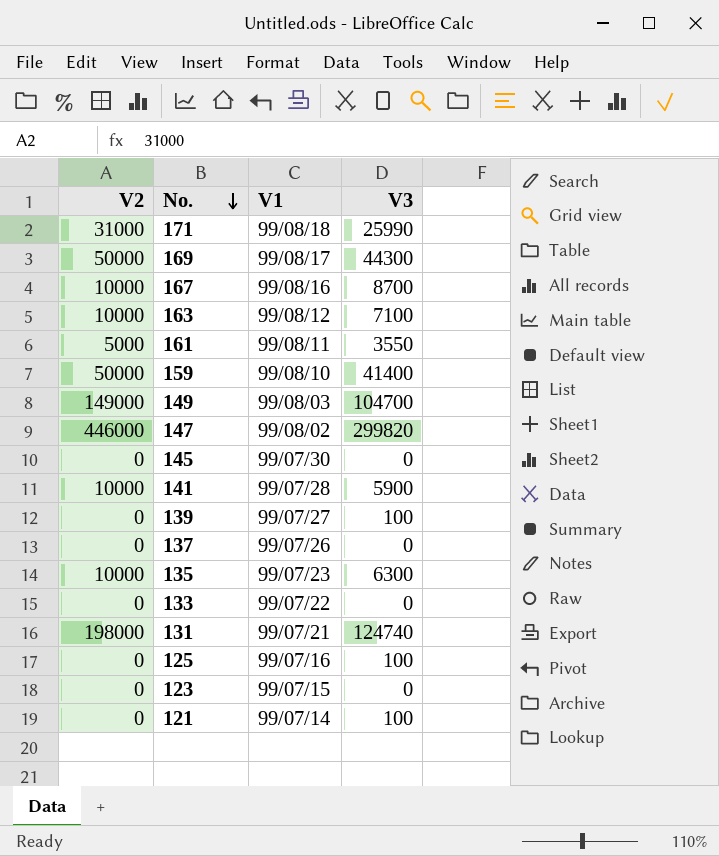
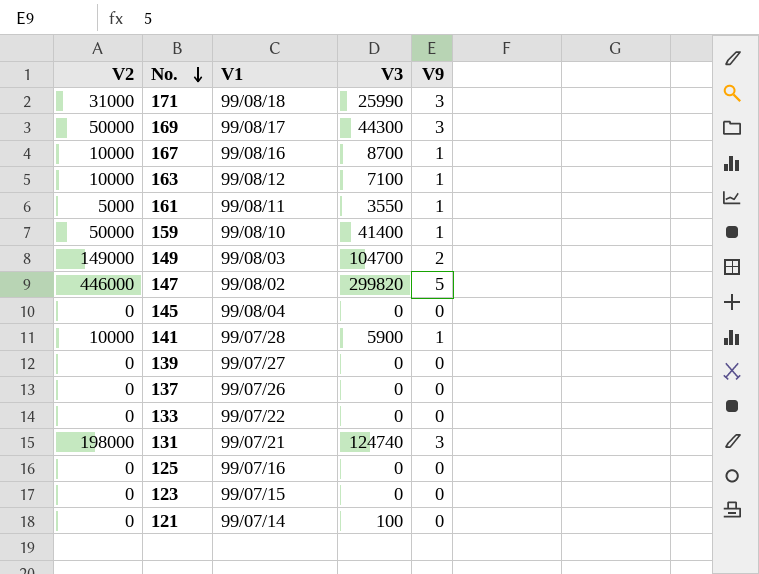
column V9 | position: none -> 5
row 135: 10000 | 99/07/23 | 6300 -> none
145 | V1: 99/07/30 -> 99/08/04
139 | V3: 100 -> 0
125 | V3: 100 -> 0

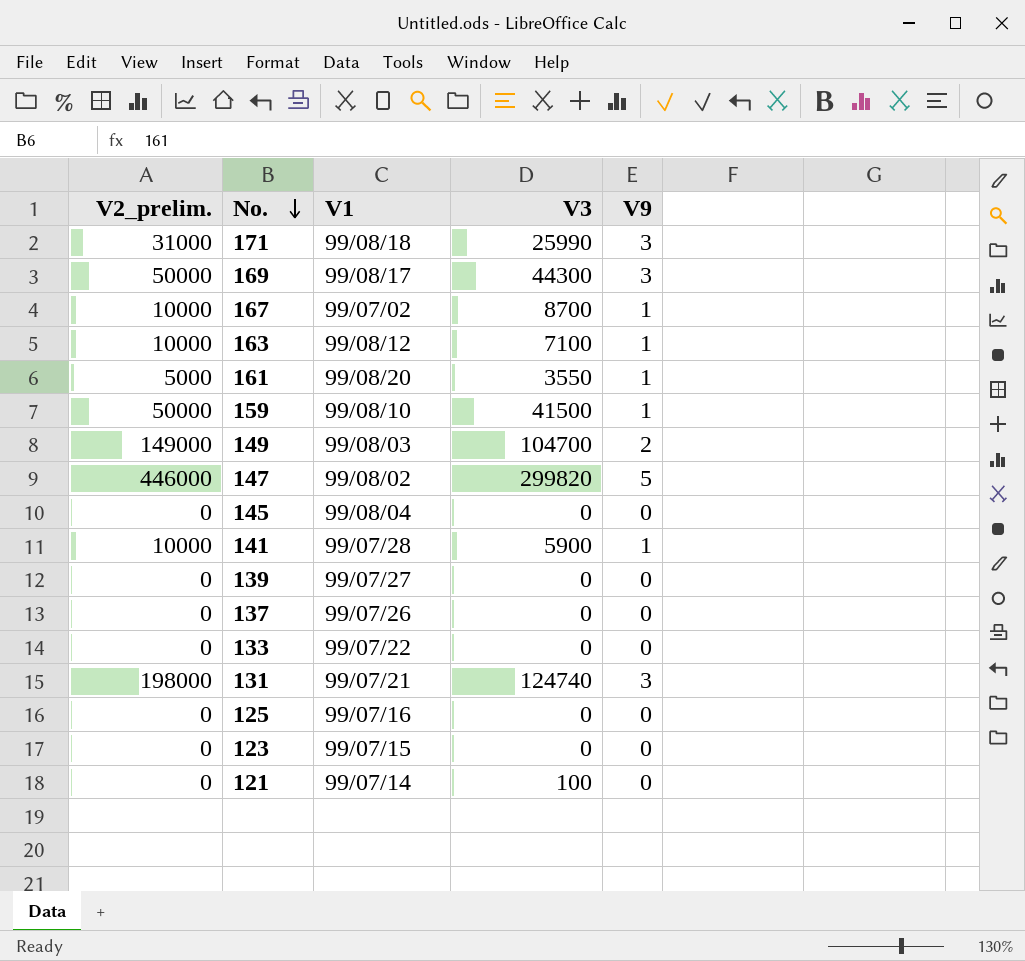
column name: V2 -> V2_prelim.
167 | V1: 99/08/16 -> 99/07/02
161 | V1: 99/08/11 -> 99/08/20
159 | V3: 41400 -> 41500

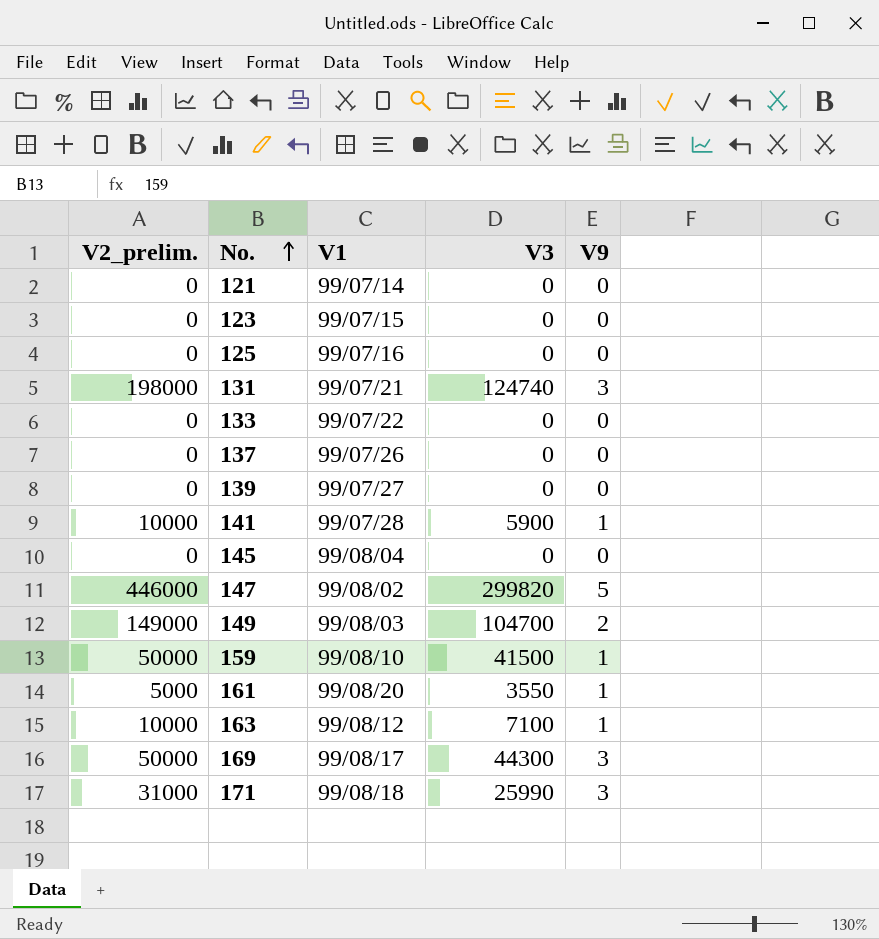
row order: No. descending -> No. ascending
row 167: 10000 | 99/07/02 | 8700 | 1 -> none
121 | V3: 100 -> 0

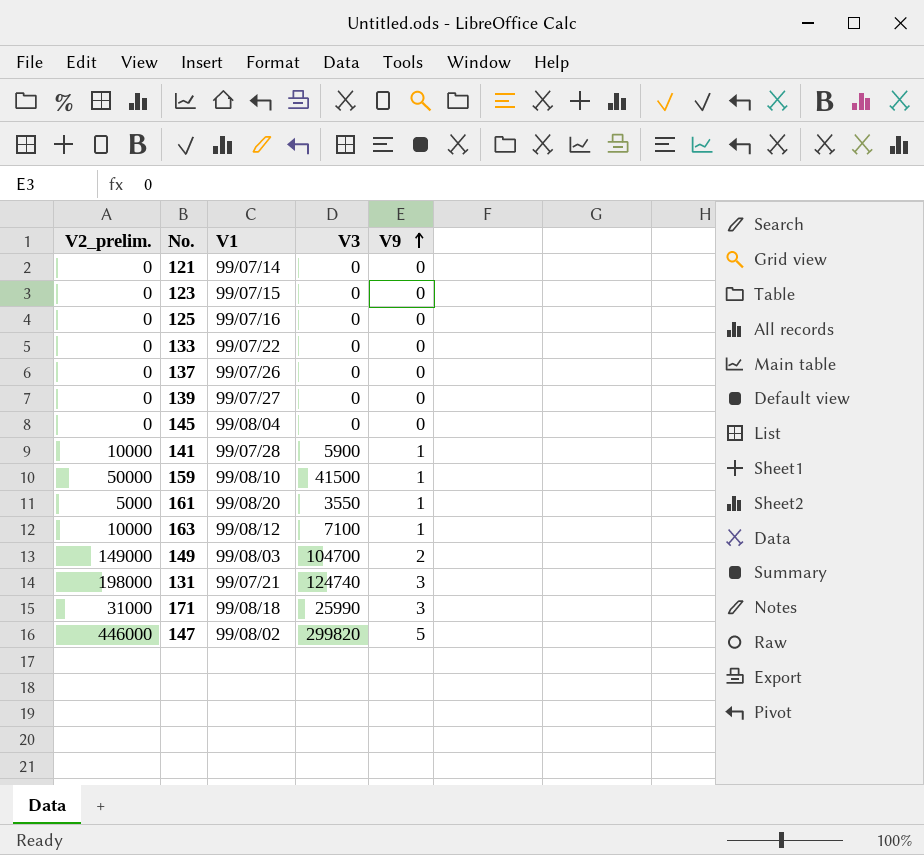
row order: No. ascending -> V9 ascending
row 169: 50000 | 99/08/17 | 44300 | 3 -> none

